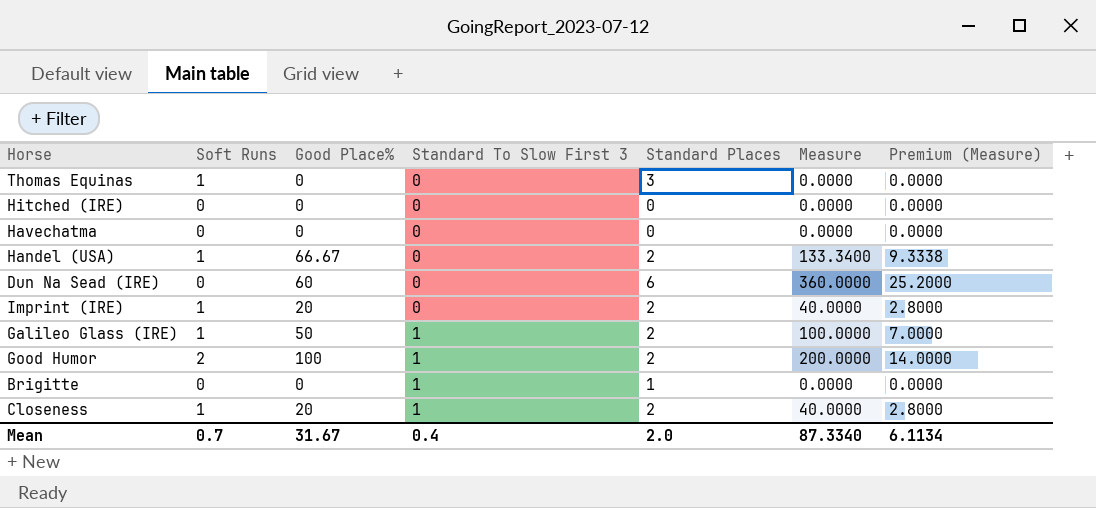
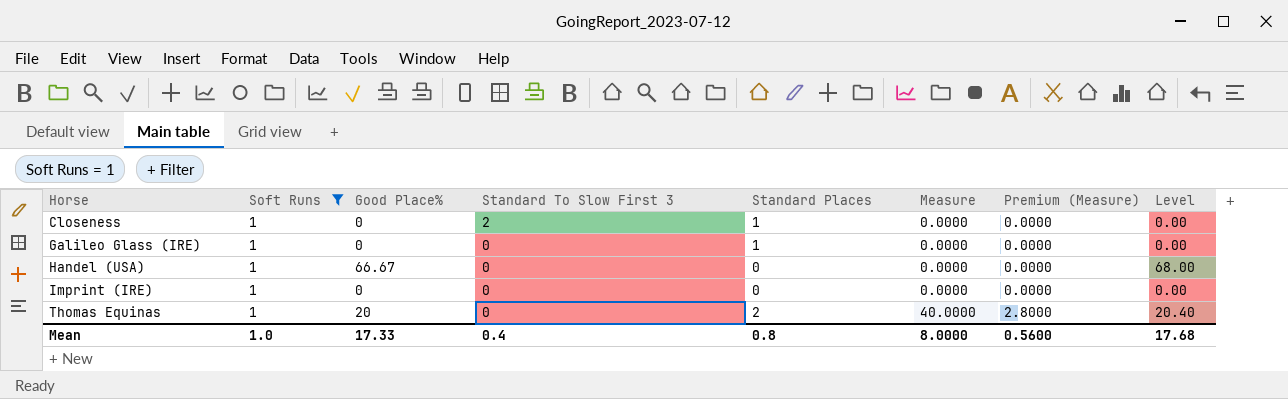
filter: none -> Soft Runs = 1
row order: Standard To Slow First 3 ascending -> Horse ascending
column Level | formula: none -> [Good Place%] * 1.02
Closeness | Good Place%: 20 -> 0
Closeness | Standard To Slow First 3: 1 -> 2
Closeness | Standard Places: 2 -> 1
Closeness | Measure: 40.0000 -> 0.0000
Closeness | Premium (Measure): 2.8000 -> 0.0000
Galileo Glass (IRE) | Good Place%: 50 -> 0
Galileo Glass (IRE) | Standard To Slow First 3: 1 -> 0
Galileo Glass (IRE) | Standard Places: 2 -> 1
Galileo Glass (IRE) | Measure: 100.0000 -> 0.0000
Galileo Glass (IRE) | Premium (Measure): 7.0000 -> 0.0000
Handel (USA) | Standard Places: 2 -> 0
Handel (USA) | Measure: 133.3400 -> 0.0000
Handel (USA) | Premium (Measure): 9.3338 -> 0.0000
Imprint (IRE) | Good Place%: 20 -> 0
Imprint (IRE) | Standard Places: 2 -> 0
Imprint (IRE) | Measure: 40.0000 -> 0.0000
Imprint (IRE) | Premium (Measure): 2.8000 -> 0.0000
Thomas Equinas | Good Place%: 0 -> 20
Thomas Equinas | Standard Places: 3 -> 2
Thomas Equinas | Measure: 0.0000 -> 40.0000
Thomas Equinas | Premium (Measure): 0.0000 -> 2.8000
Mean | Soft Runs: 0.7 -> 1.0
Mean | Good Place%: 31.67 -> 17.33
Mean | Standard Places: 2.0 -> 0.8
Mean | Measure: 87.3340 -> 8.0000
Mean | Premium (Measure): 6.1134 -> 0.5600

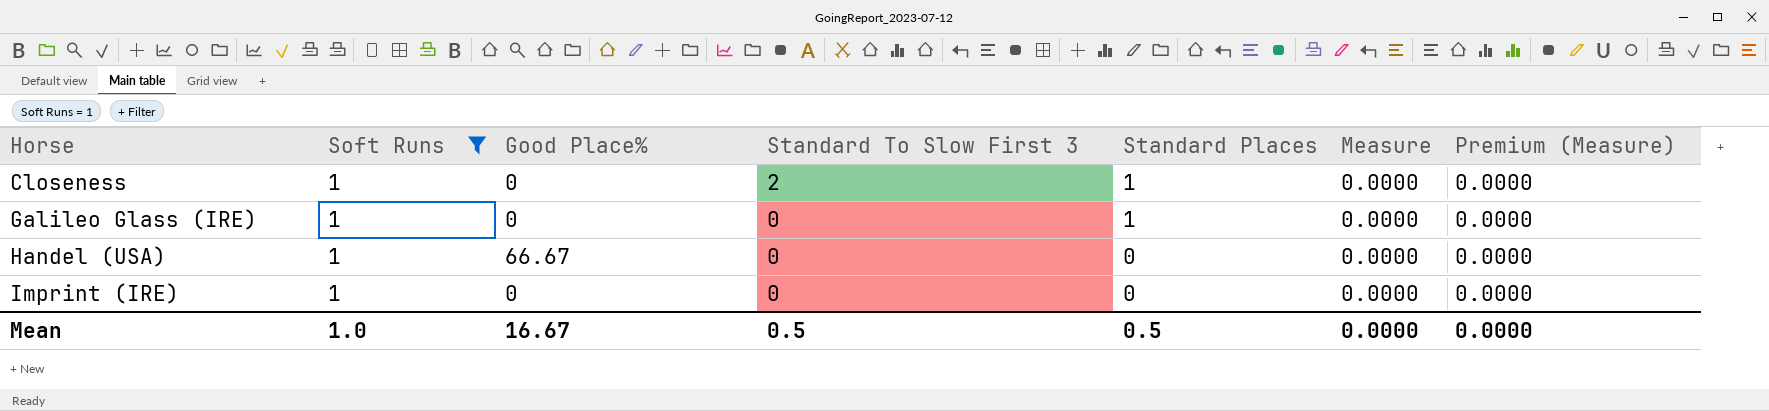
column Level | formula: [Good Place%] * 1.02 -> none
row Thomas Equinas: 1 | 20 | 0 | 2 | 40.0000 | 2.8000 | 20.40 -> none
Mean | Good Place%: 17.33 -> 16.67
Mean | Standard To Slow First 3: 0.4 -> 0.5
Mean | Standard Places: 0.8 -> 0.5
Mean | Measure: 8.0000 -> 0.0000
Mean | Premium (Measure): 0.5600 -> 0.0000

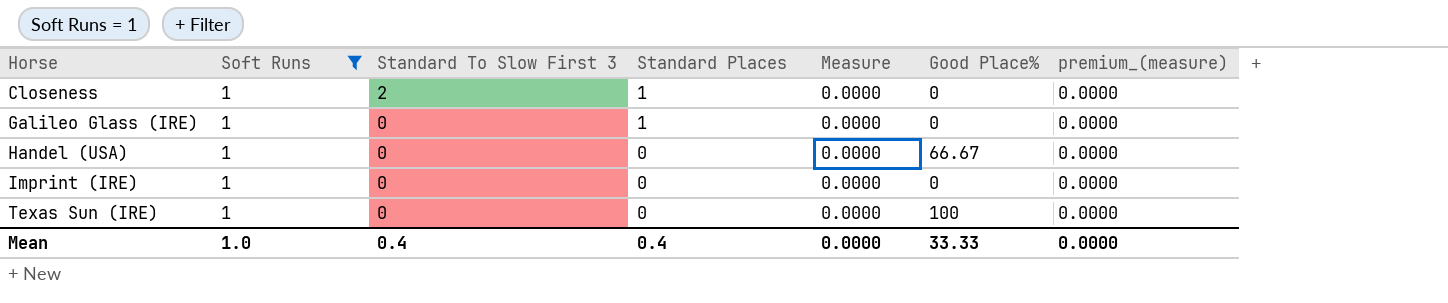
column Good Place% | position: 3 -> 6
column name: Premium (Measure) -> premium_(measure)
row Texas Sun (IRE): none -> 1 | 0 | 0 | 0.0000 | 100 | 0.0000
Mean | Standard To Slow First 3: 0.5 -> 0.4
Mean | Standard Places: 0.5 -> 0.4
Mean | Good Place%: 16.67 -> 33.33

